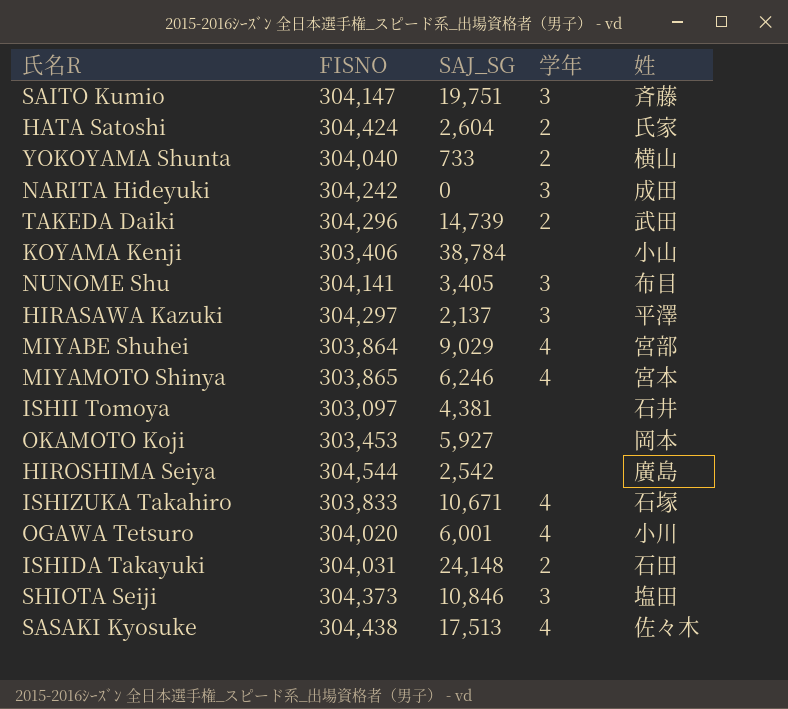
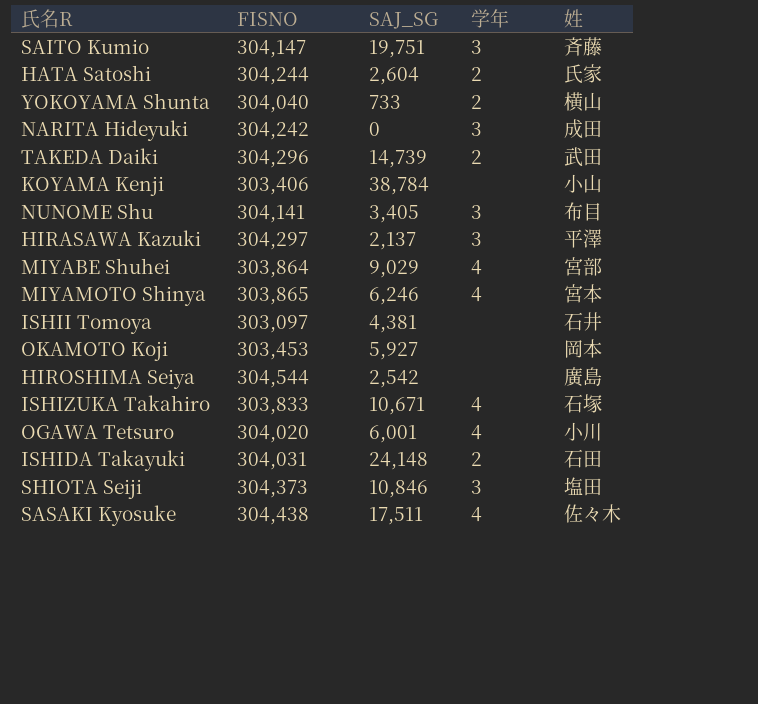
HATA Satoshi | FISNO: 304,424 -> 304,244
SASAKI Kyosuke | SAJ_SG: 17,513 -> 17,511

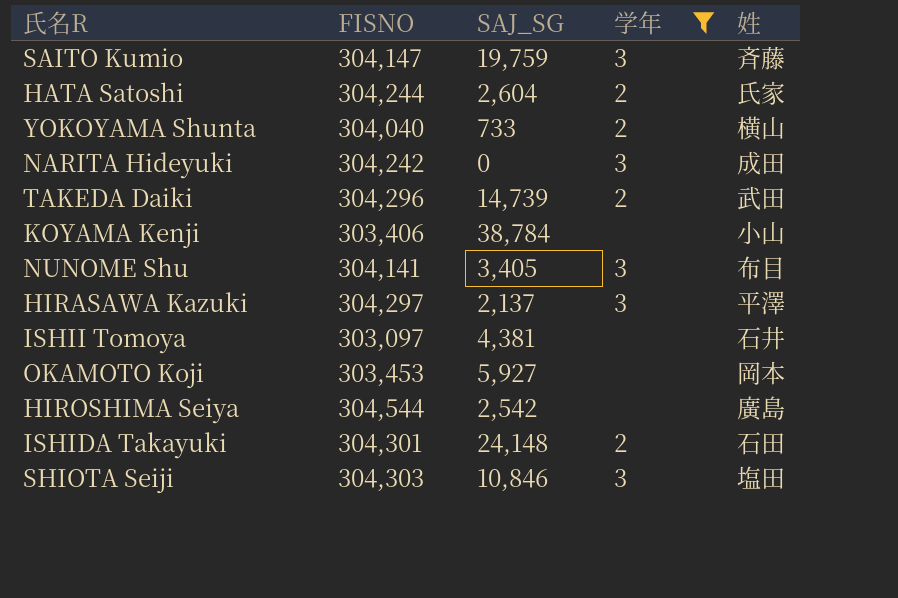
filter: none -> 学年 != 4
SAITO Kumio | SAJ_SG: 19,751 -> 19,759
ISHIDA Takayuki | FISNO: 304,031 -> 304,301
SHIOTA Seiji | FISNO: 304,373 -> 304,303

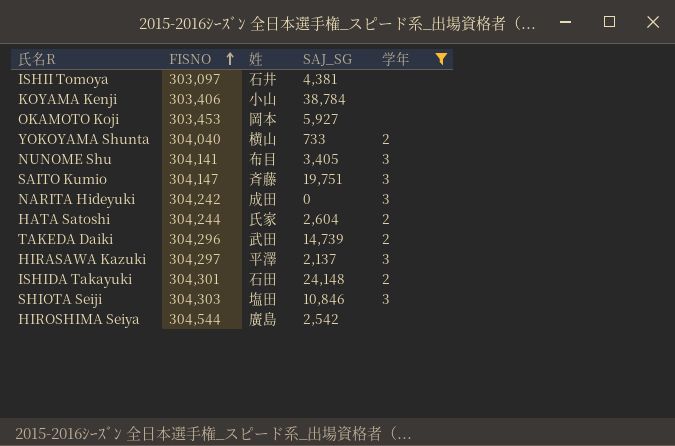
row order: none -> FISNO ascending
column 姓 | position: 5 -> 3
SAITO Kumio | SAJ_SG: 19,759 -> 19,751

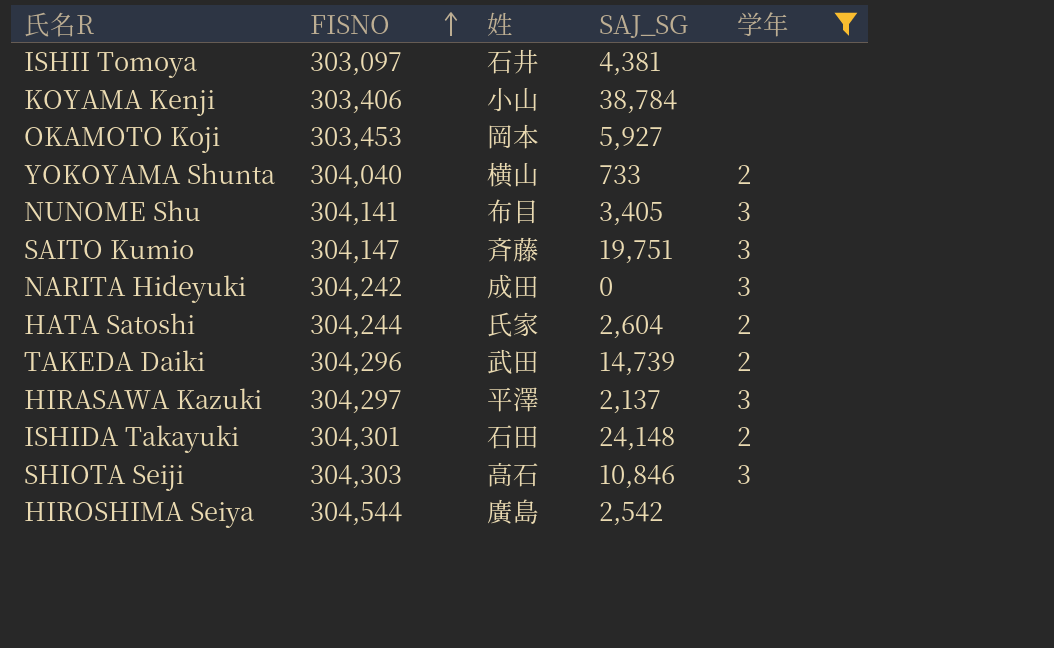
SHIOTA Seiji | 姓: 塩田 -> 高石

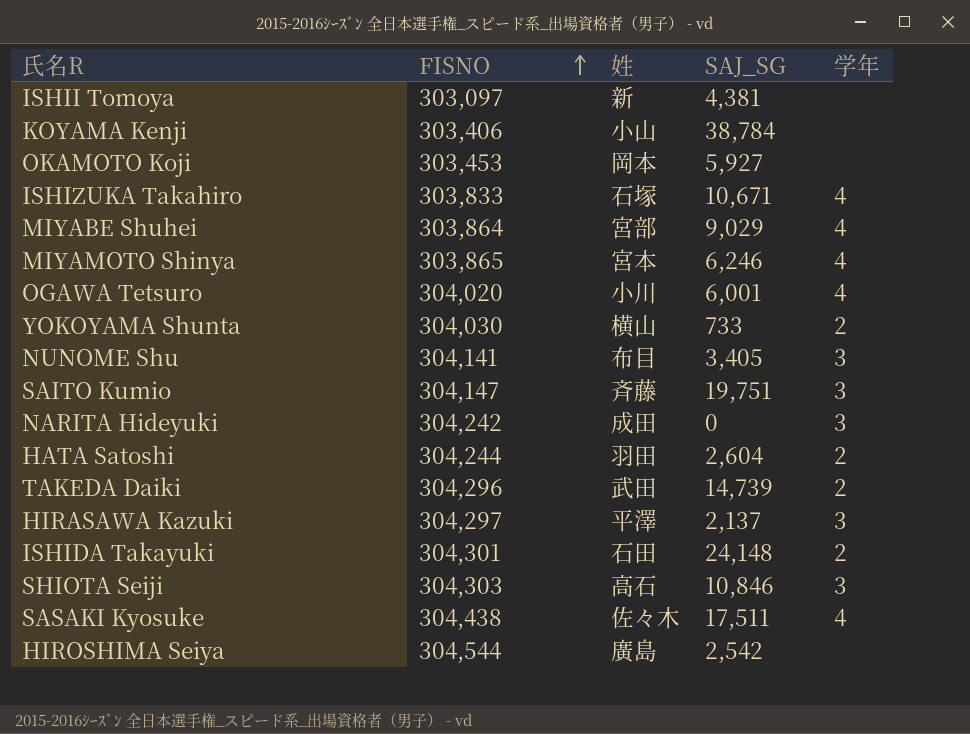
filter: 学年 != 4 -> none
ISHII Tomoya | 姓: 石井 -> 新
YOKOYAMA Shunta | FISNO: 304,040 -> 304,030
HATA Satoshi | 姓: 氏家 -> 羽田

